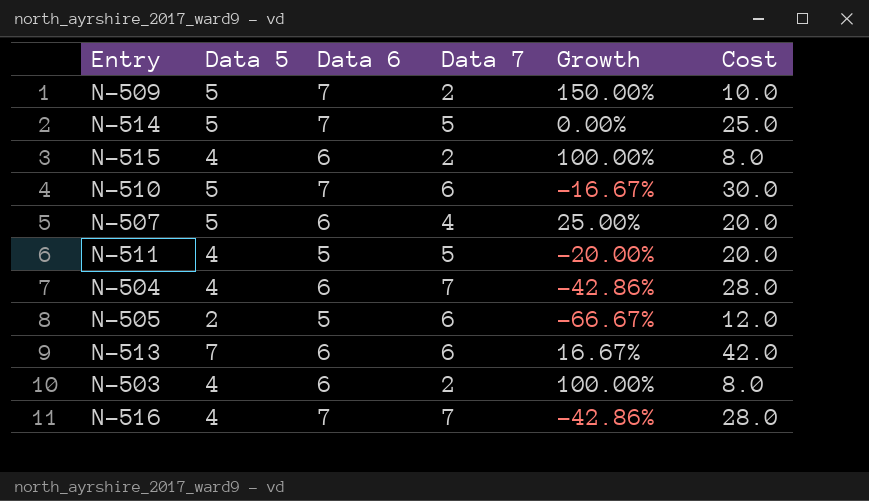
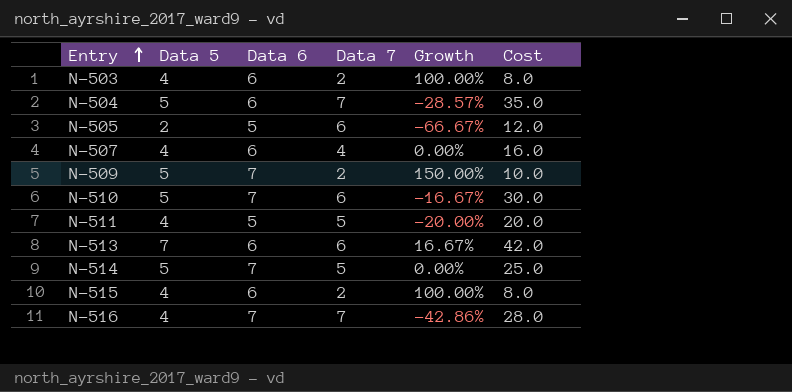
row order: none -> Entry ascending
N-504 | Data 5: 4 -> 5
N-504 | Growth: -42.86% -> -28.57%
N-504 | Cost: 28.0 -> 35.0
N-507 | Data 5: 5 -> 4
N-507 | Growth: 25.00% -> 0.00%
N-507 | Cost: 20.0 -> 16.0

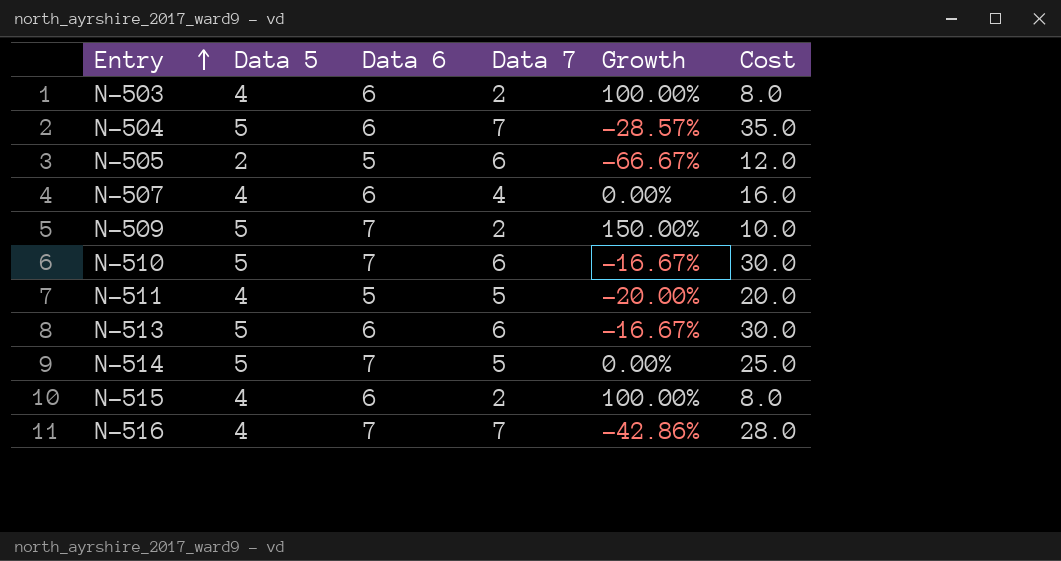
N-513 | Data 5: 7 -> 5
N-513 | Growth: 16.67% -> -16.67%
N-513 | Cost: 42.0 -> 30.0

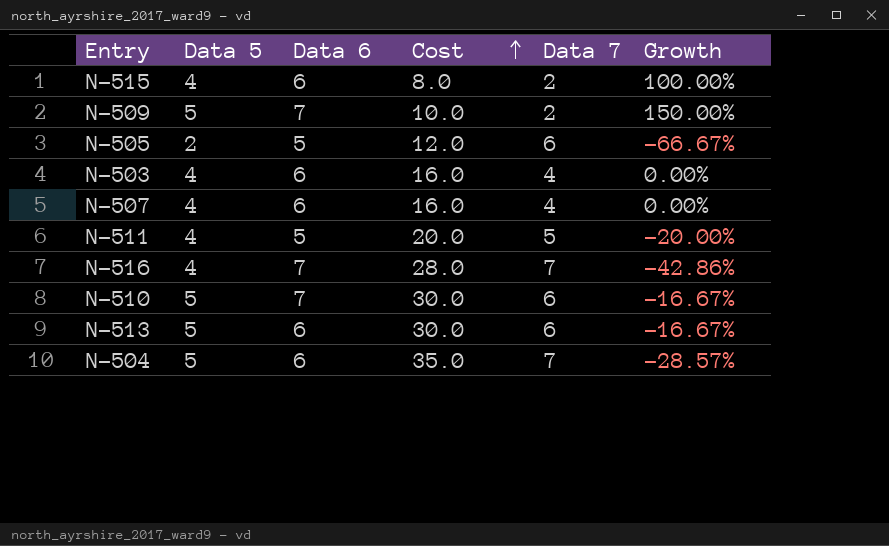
row order: Entry ascending -> Cost ascending
column Cost | position: 6 -> 4
row N-514: 5 | 7 | 5 | 0.00% | 25.0 -> none
N-503 | Cost: 8.0 -> 16.0
N-503 | Data 7: 2 -> 4
N-503 | Growth: 100.00% -> 0.00%

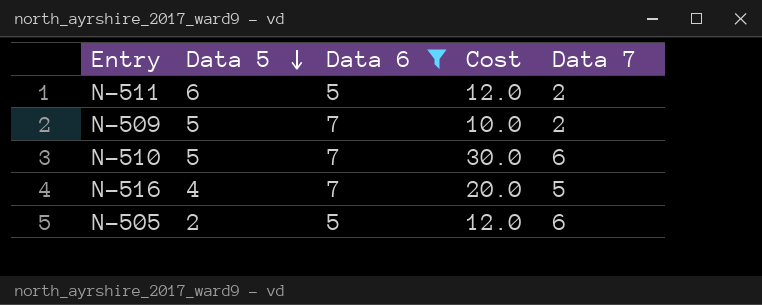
filter: none -> Data 6 != 6
row order: Cost ascending -> Data 5 descending
column Growth | formula: ([Data 5] - [Data 7]) / [Data 7] -> none
N-511 | Data 5: 4 -> 6
N-511 | Cost: 20.0 -> 12.0
N-511 | Data 7: 5 -> 2
N-516 | Cost: 28.0 -> 20.0
N-516 | Data 7: 7 -> 5

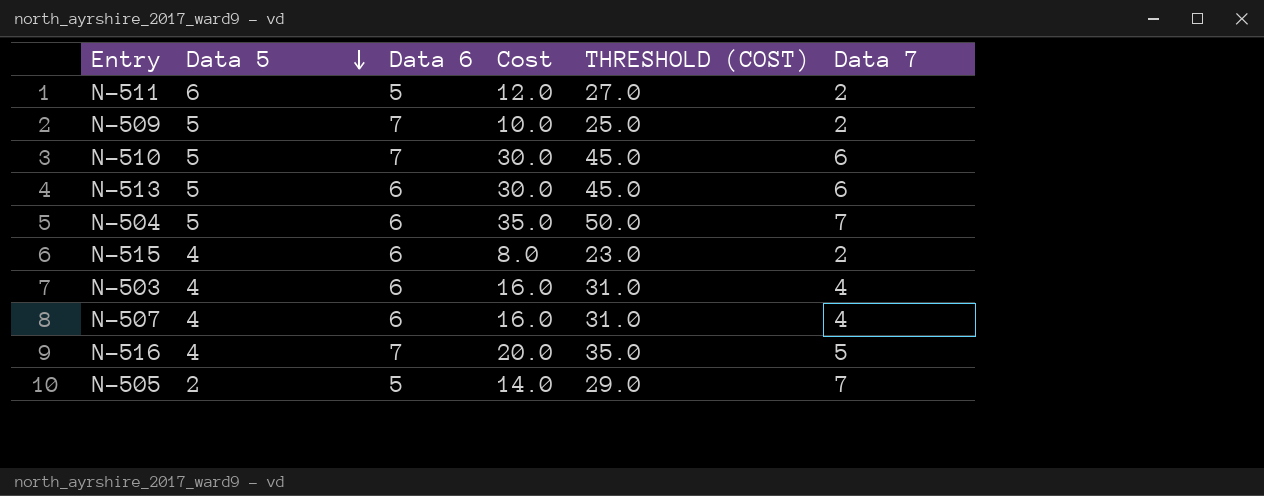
filter: Data 6 != 6 -> none
column THRESHOLD (COST) | formula: none -> [Cost] + 15
N-505 | Cost: 12.0 -> 14.0
N-505 | Data 7: 6 -> 7

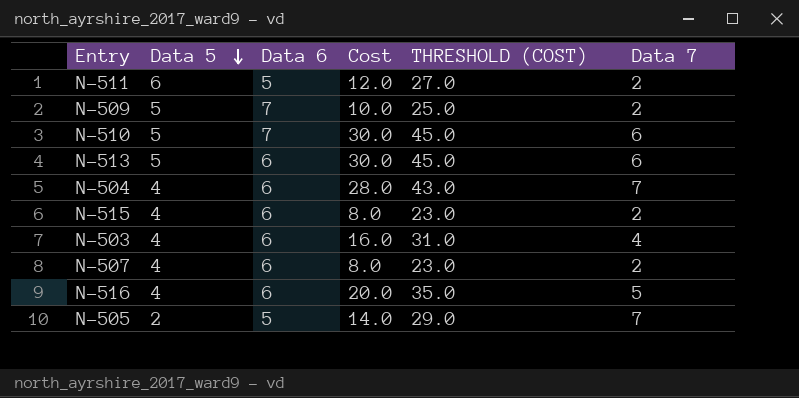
N-504 | Data 5: 5 -> 4
N-504 | Cost: 35.0 -> 28.0
N-504 | THRESHOLD (COST): 50.0 -> 43.0
N-507 | Cost: 16.0 -> 8.0
N-507 | THRESHOLD (COST): 31.0 -> 23.0
N-507 | Data 7: 4 -> 2
N-516 | Data 6: 7 -> 6

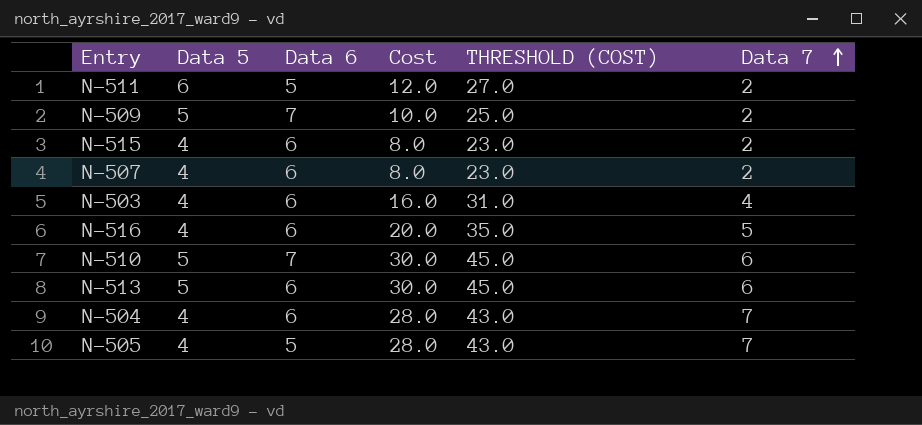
row order: Data 5 descending -> Data 7 ascending
N-505 | Data 5: 2 -> 4
N-505 | Cost: 14.0 -> 28.0
N-505 | THRESHOLD (COST): 29.0 -> 43.0

